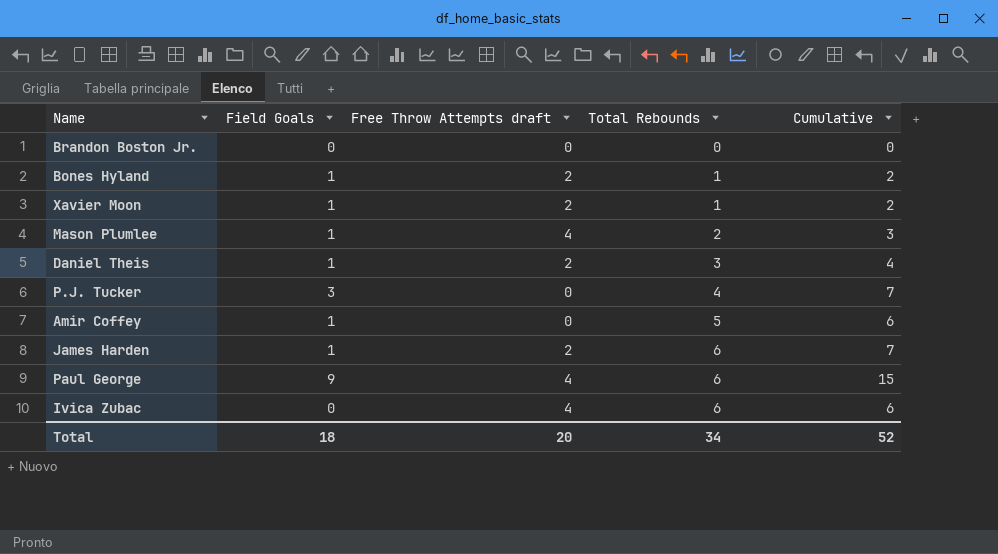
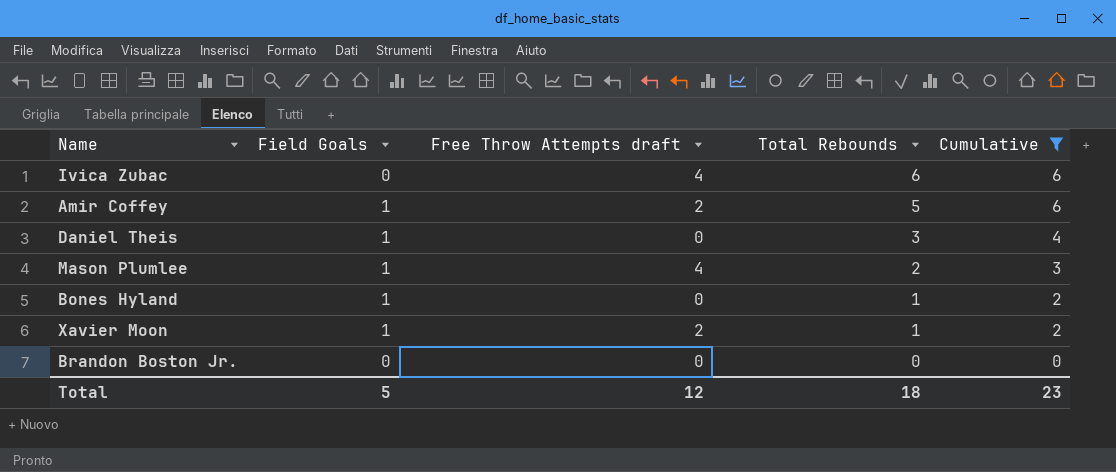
filter: none -> Cumulative <= 6
row order: Total Rebounds ascending -> Total Rebounds descending
Amir Coffey | Free Throw Attempts draft: 0 -> 2
Daniel Theis | Free Throw Attempts draft: 2 -> 0
Bones Hyland | Free Throw Attempts draft: 2 -> 0
Total | Field Goals: 18 -> 5
Total | Free Throw Attempts draft: 20 -> 12
Total | Total Rebounds: 34 -> 18
Total | Cumulative: 52 -> 23

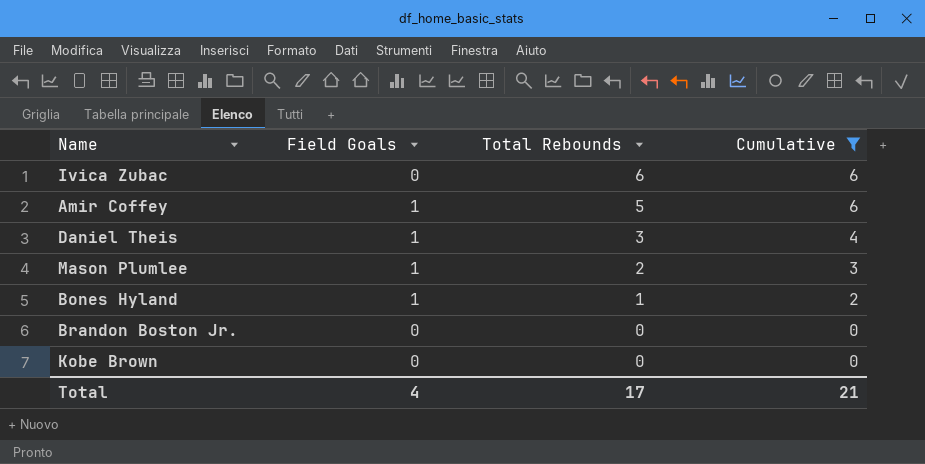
column Free Throw Attempts draft | position: 3 -> none
row Xavier Moon: 1 | 2 | 1 | 2 -> none
row Kobe Brown: none -> 0 | 0 | 0
Total | Field Goals: 5 -> 4
Total | Total Rebounds: 18 -> 17
Total | Cumulative: 23 -> 21

